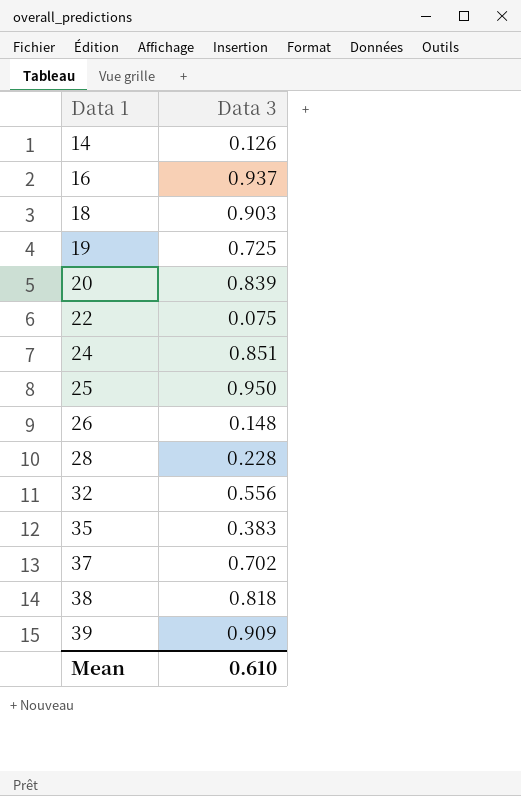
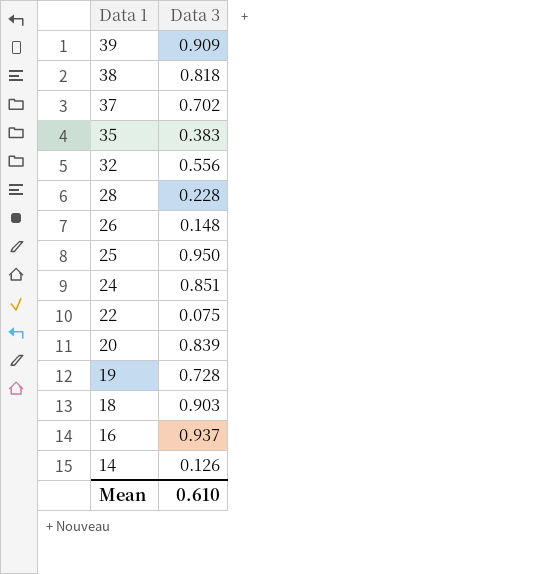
row order: Data 1 ascending -> Data 1 descending
19 | Data 3: 0.725 -> 0.728

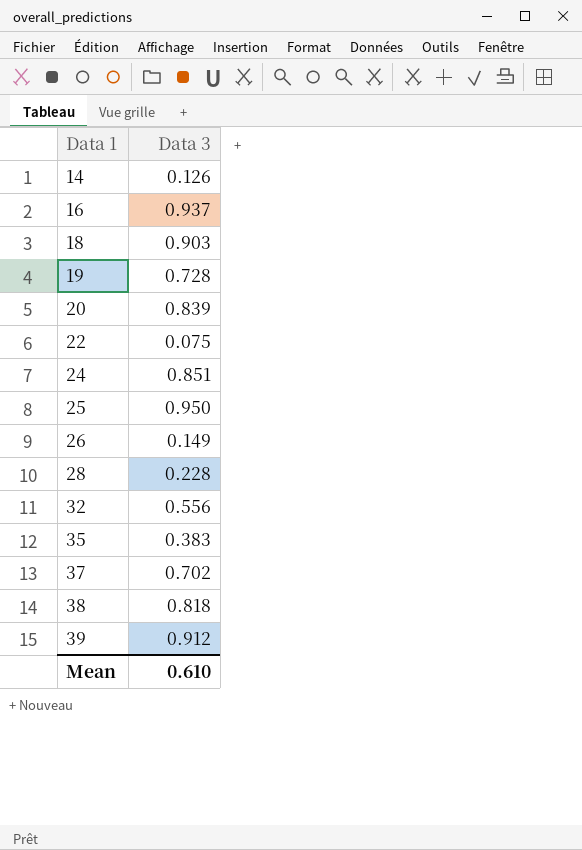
row order: Data 1 descending -> Data 1 ascending
26 | Data 3: 0.148 -> 0.149
39 | Data 3: 0.909 -> 0.912

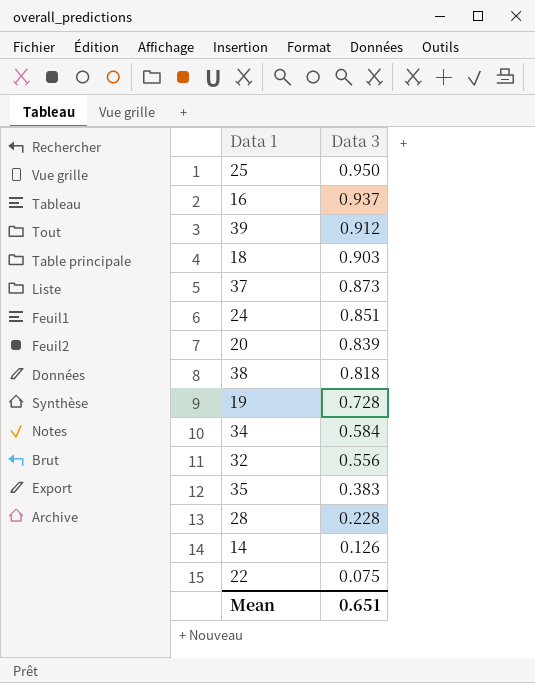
row order: Data 1 ascending -> Data 3 descending
row 26: 0.149 -> none
37 | Data 3: 0.702 -> 0.873
row 34: none -> 0.584
Mean | Data 3: 0.610 -> 0.651

